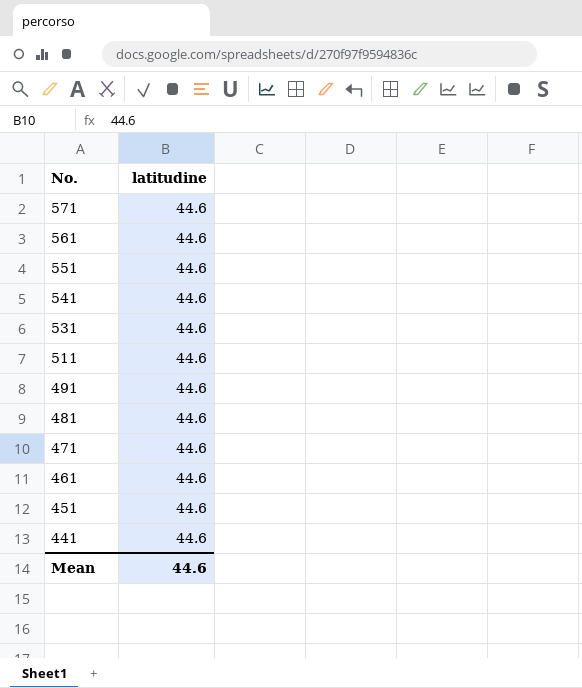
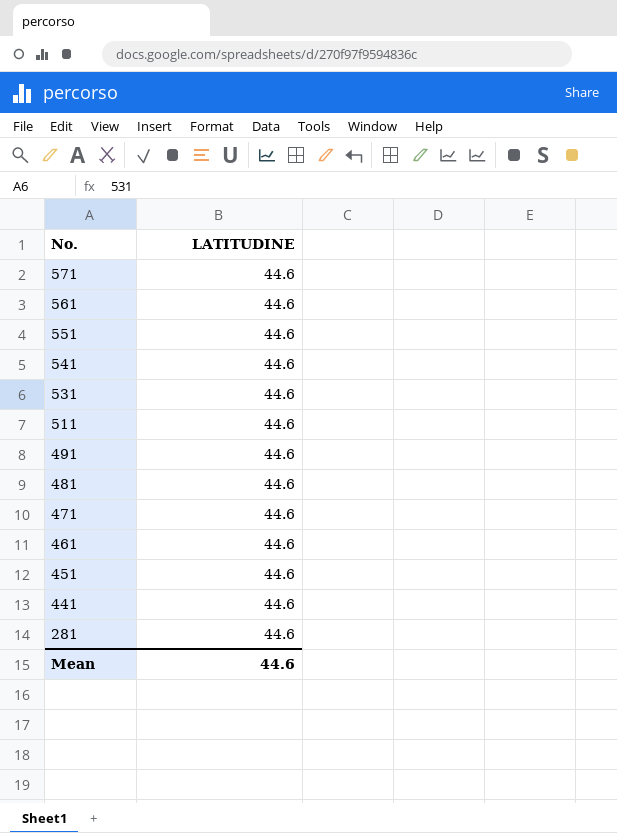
column name: latitudine -> LATITUDINE
row 281: none -> 44.6

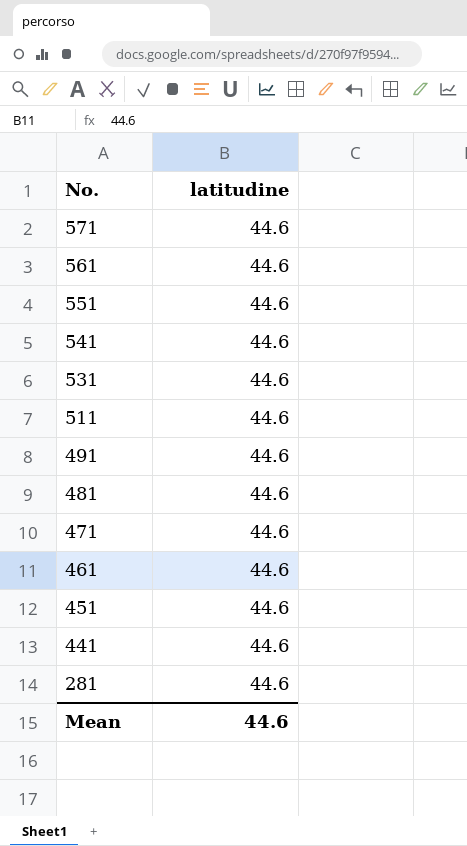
column name: LATITUDINE -> latitudine

